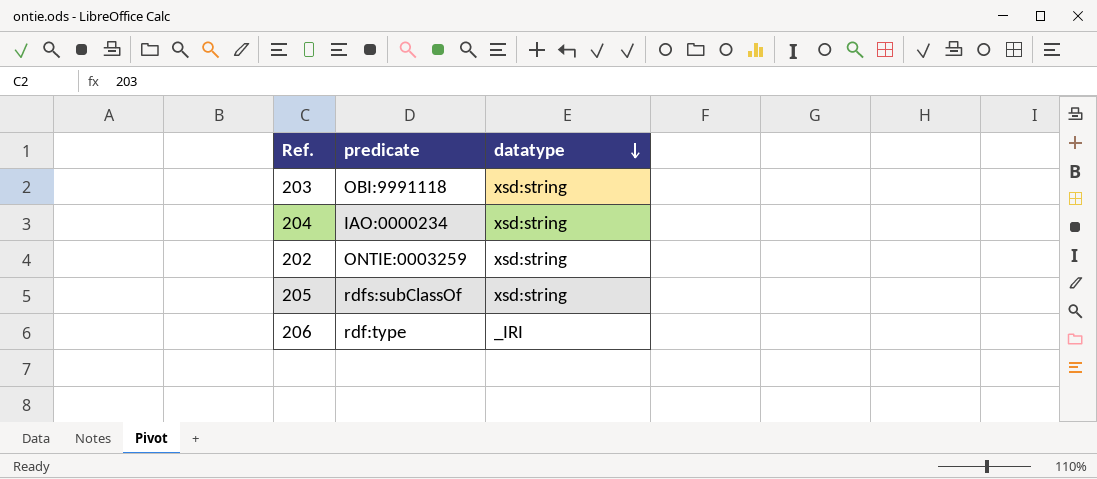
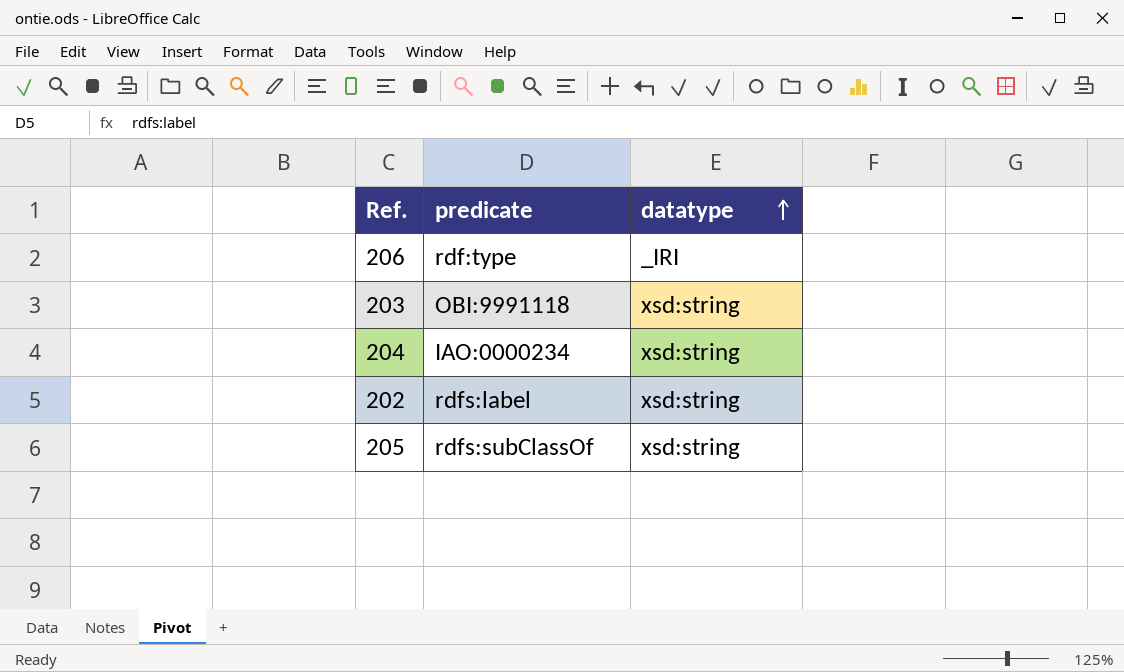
row order: datatype descending -> datatype ascending
202 | predicate: ONTIE:0003259 -> rdfs:label

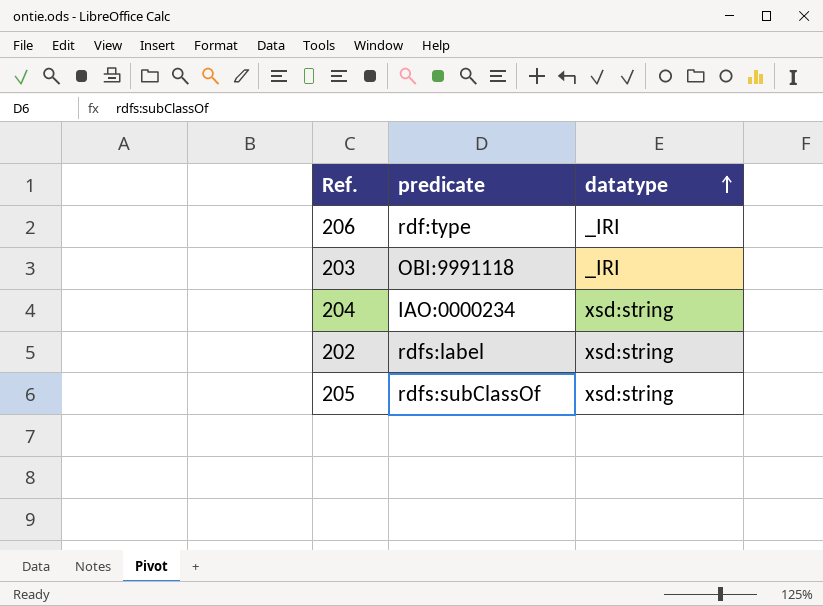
203 | datatype: xsd:string -> _IRI

